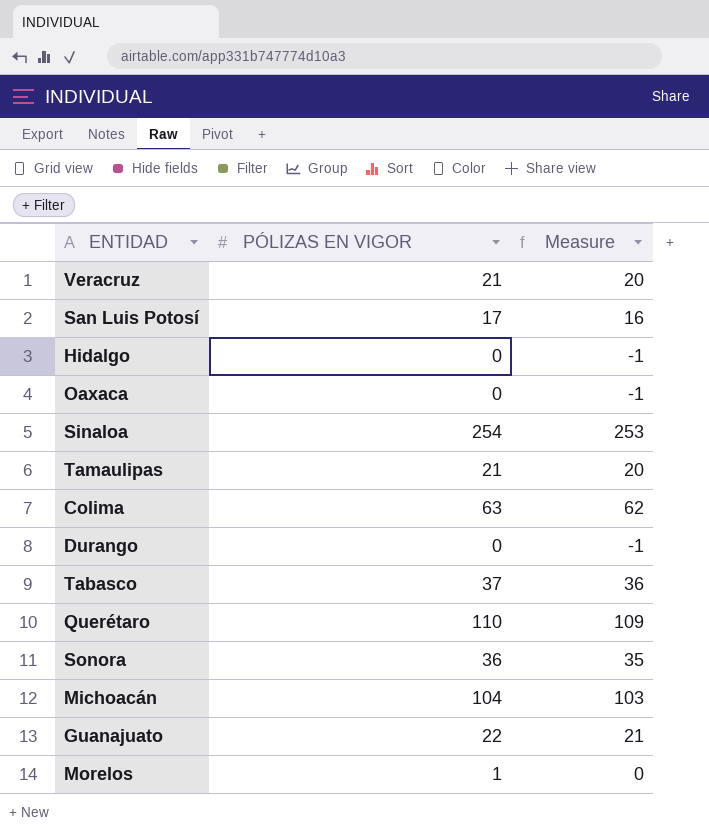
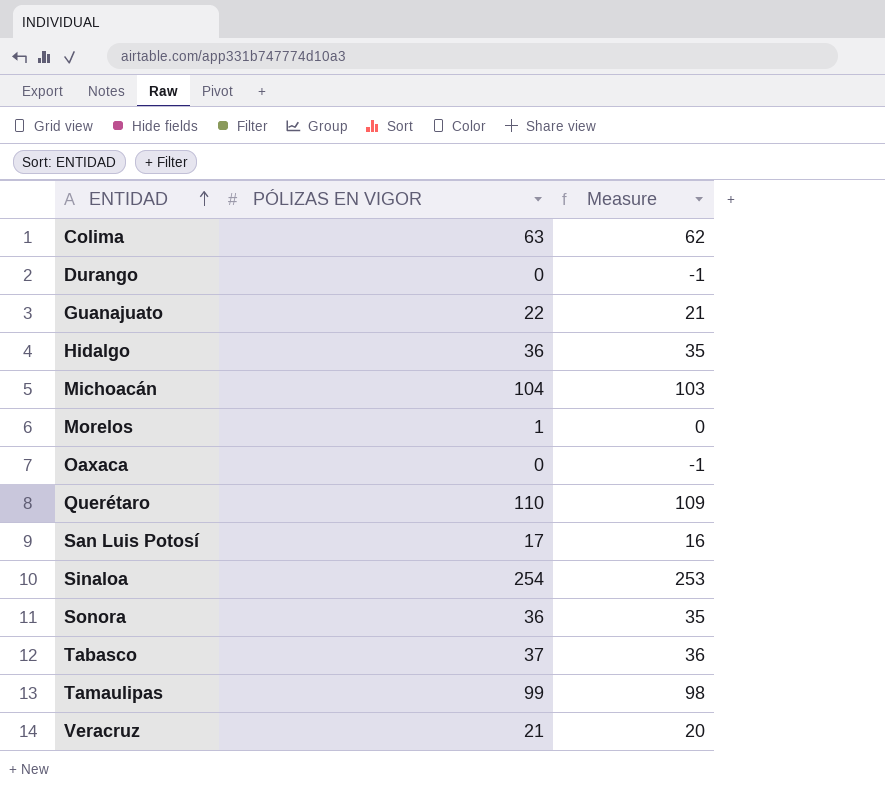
row order: none -> ENTIDAD ascending
Hidalgo | PÓLIZAS EN VIGOR: 0 -> 36
Hidalgo | Measure: -1 -> 35
Tamaulipas | PÓLIZAS EN VIGOR: 21 -> 99
Tamaulipas | Measure: 20 -> 98

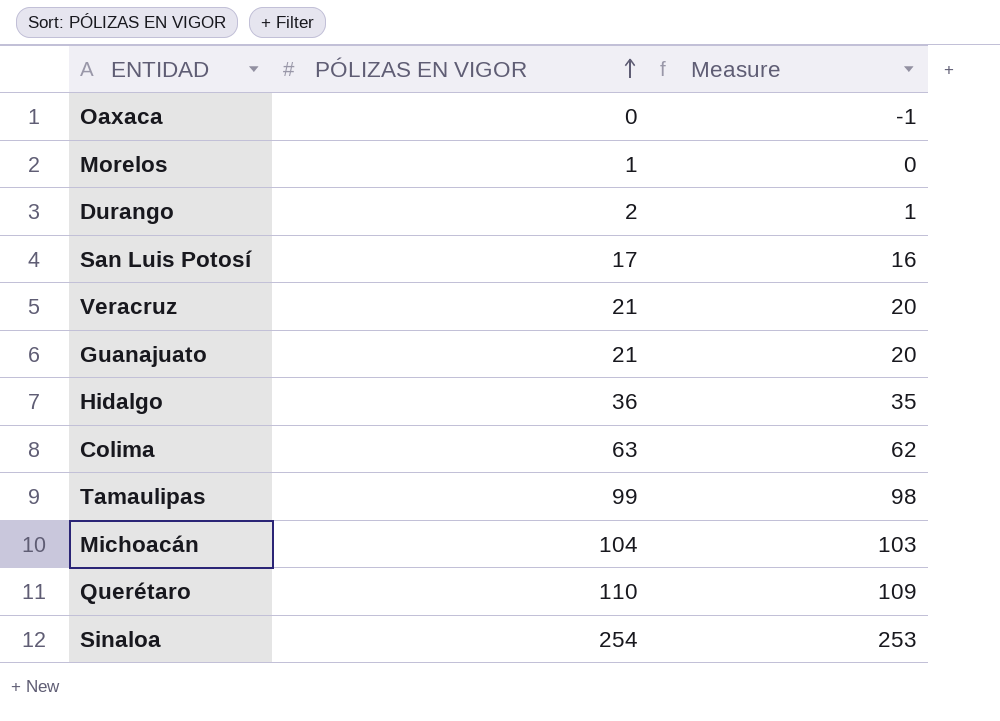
row order: ENTIDAD ascending -> PÓLIZAS EN VIGOR ascending
row Sonora: 36 | 35 -> none
row Tabasco: 37 | 36 -> none
Durango | PÓLIZAS EN VIGOR: 0 -> 2
Durango | Measure: -1 -> 1
Guanajuato | PÓLIZAS EN VIGOR: 22 -> 21
Guanajuato | Measure: 21 -> 20

